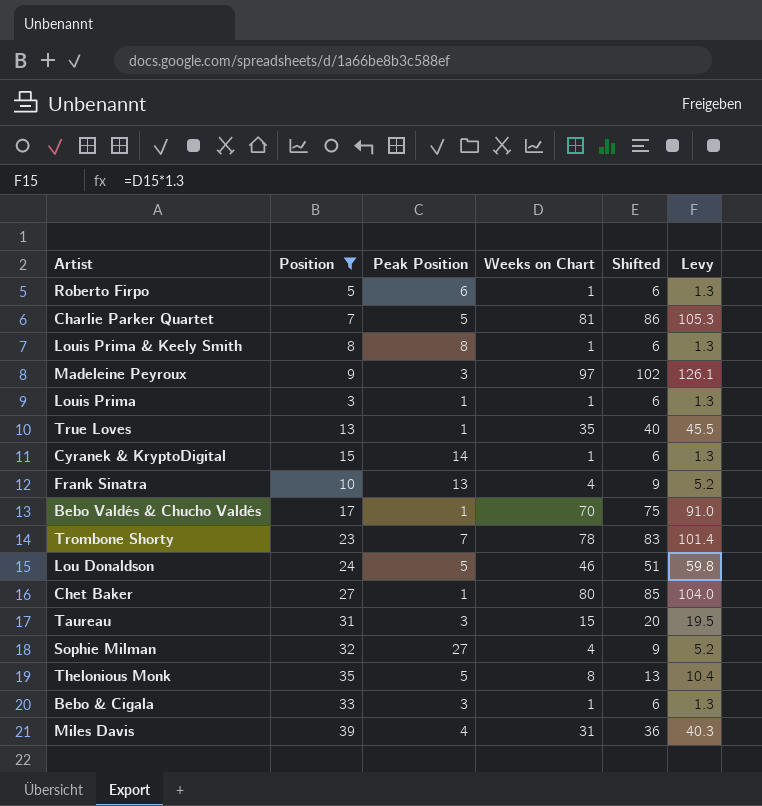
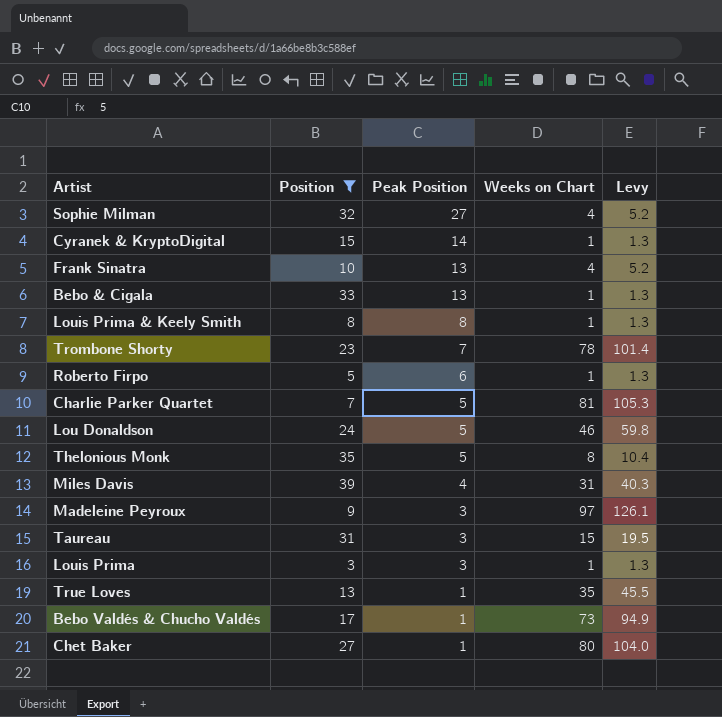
row order: none -> Peak Position descending
column Shifted | formula: [Weeks on Chart] + 5 -> none
Bebo & Cigala | Peak Position: 3 -> 13
Louis Prima | Peak Position: 1 -> 3
Bebo Valdés & Chucho Valdés | Weeks on Chart: 70 -> 73
Bebo Valdés & Chucho Valdés | Levy: 91.0 -> 94.9

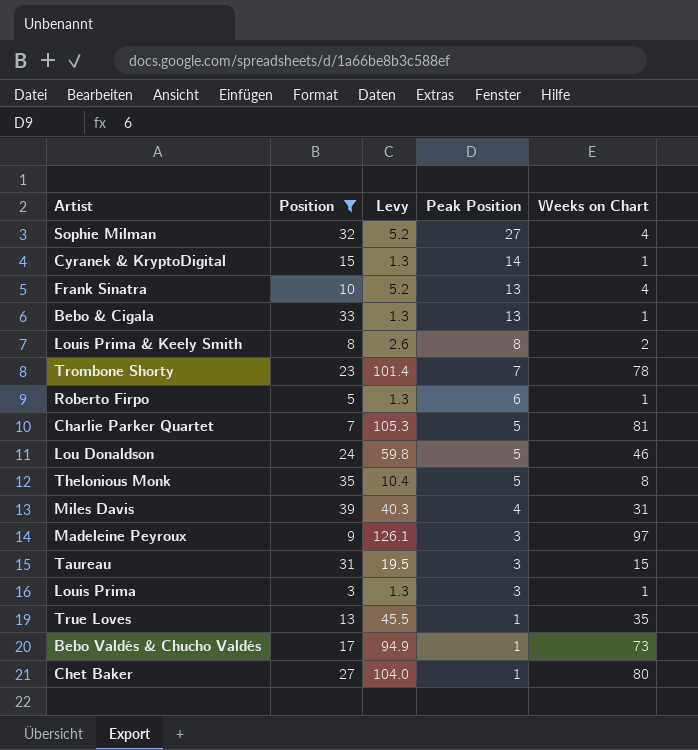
column Levy | position: 5 -> 3
Louis Prima & Keely Smith | Levy: 1.3 -> 2.6
Louis Prima & Keely Smith | Weeks on Chart: 1 -> 2

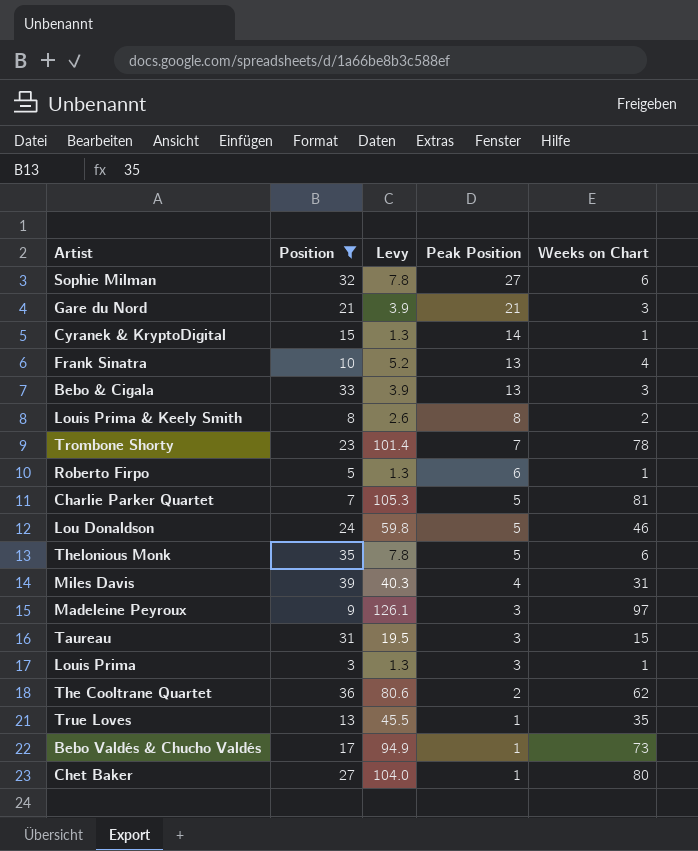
Sophie Milman | Levy: 5.2 -> 7.8
Sophie Milman | Weeks on Chart: 4 -> 6
row Gare du Nord: none -> 21 | 3.9 | 21 | 3
Bebo & Cigala | Levy: 1.3 -> 3.9
Bebo & Cigala | Weeks on Chart: 1 -> 3
Thelonious Monk | Levy: 10.4 -> 7.8
Thelonious Monk | Weeks on Chart: 8 -> 6
row The Cooltrane Quartet: none -> 36 | 80.6 | 2 | 62

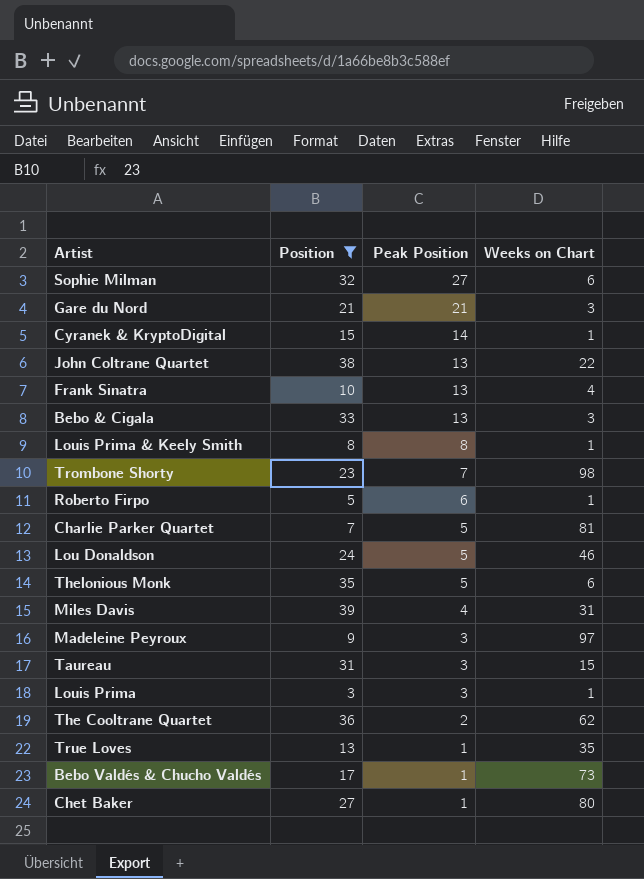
column Levy | formula: [Weeks on Chart] * 1.3 -> none
row John Coltrane Quartet: none -> 38 | 13 | 22
Louis Prima & Keely Smith | Weeks on Chart: 2 -> 1
Trombone Shorty | Weeks on Chart: 78 -> 98

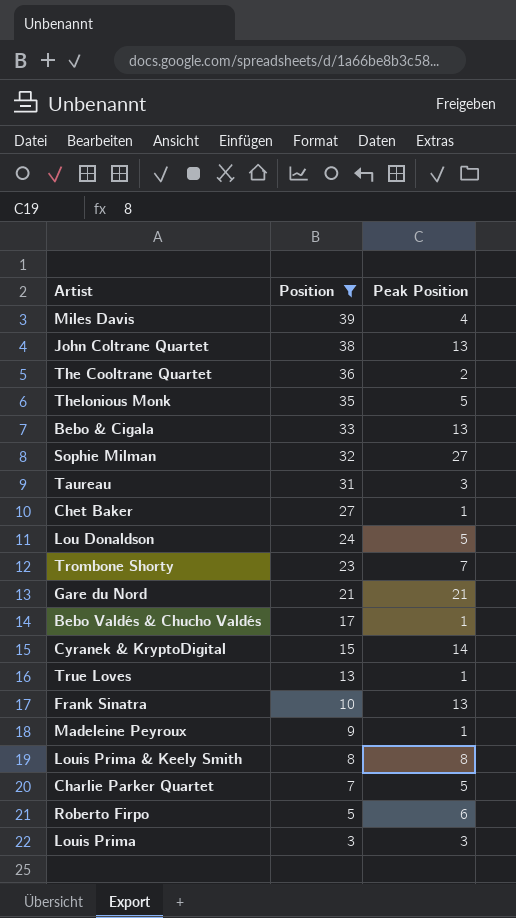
row order: Peak Position descending -> Position descending
column Weeks on Chart | position: 4 -> none
Madeleine Peyroux | Peak Position: 3 -> 1

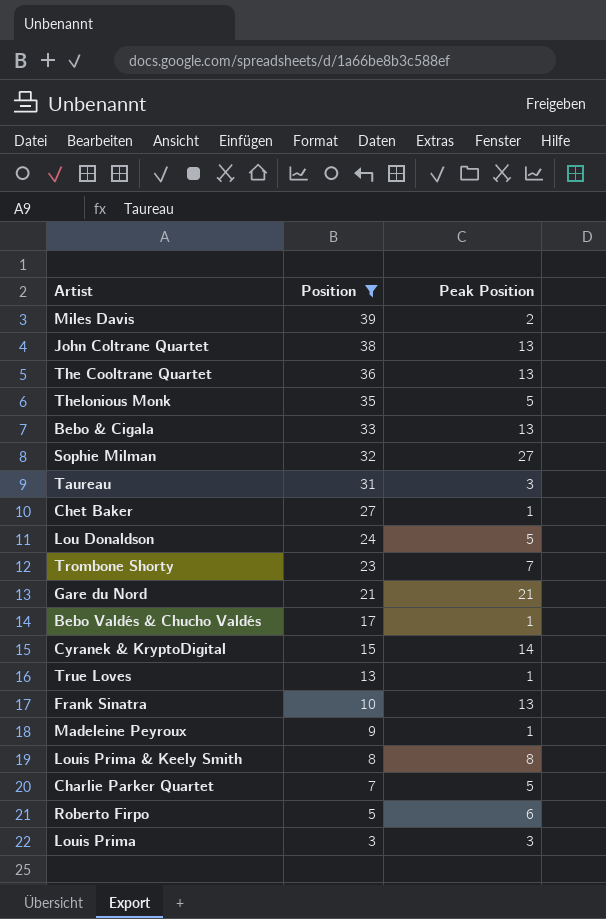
Miles Davis | Peak Position: 4 -> 2
The Cooltrane Quartet | Peak Position: 2 -> 13

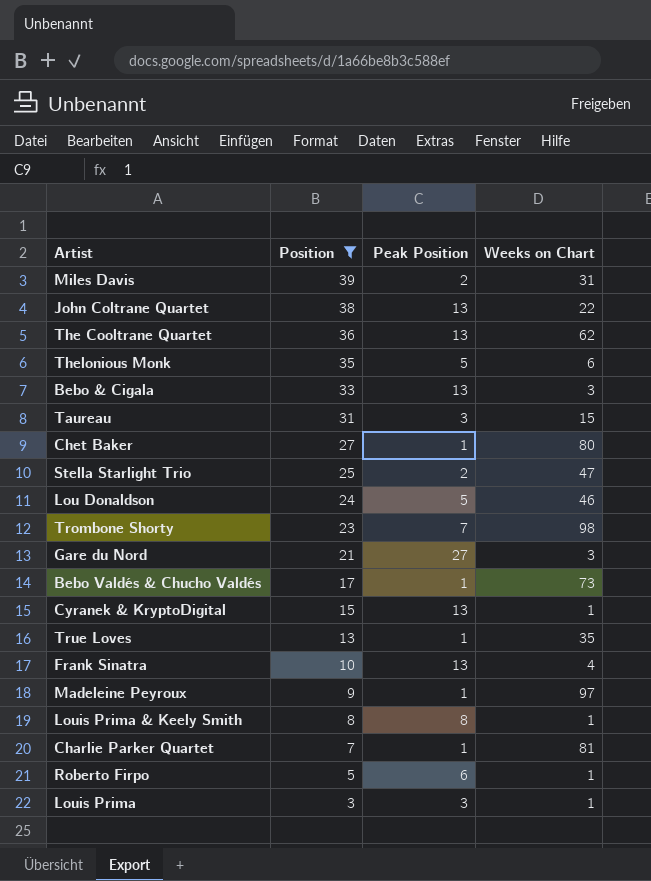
column Weeks on Chart | position: none -> 4
row Sophie Milman: 32 | 27 -> none
row Stella Starlight Trio: none -> 25 | 2 | 47
Gare du Nord | Peak Position: 21 -> 27
Cyranek & KryptoDigital | Peak Position: 14 -> 13
Charlie Parker Quartet | Peak Position: 5 -> 1

